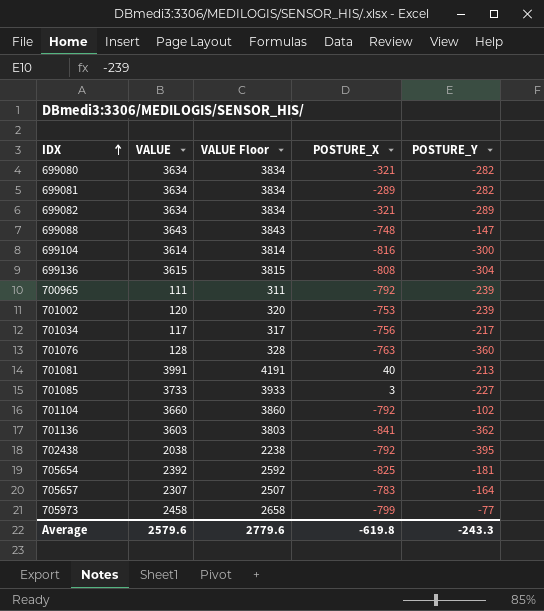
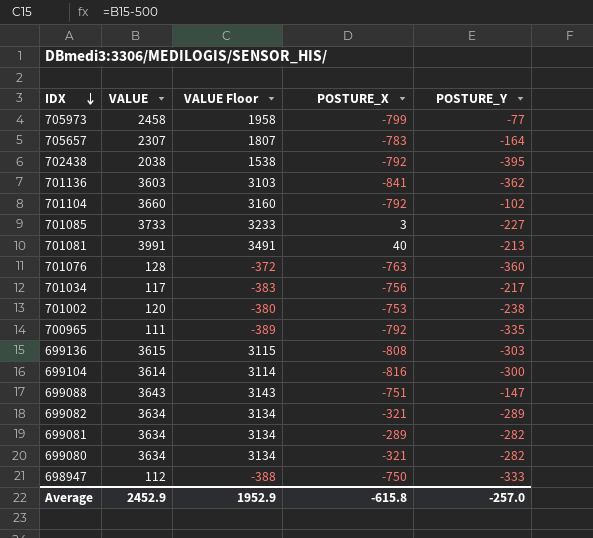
row order: IDX ascending -> IDX descending
column VALUE Floor | formula: [VALUE] + 200 -> [VALUE] - 500
row 705654: 2392 | 2592 | -825 | -181 -> none
701002 | POSTURE_Y: -239 -> -238
700965 | POSTURE_Y: -239 -> -335
699136 | POSTURE_Y: -304 -> -303
699088 | POSTURE_X: -748 -> -751
row 698947: none -> 112 | -388 | -750 | -333
Average | VALUE: 2579.6 -> 2452.9
Average | VALUE Floor: 2779.6 -> 1952.9
Average | POSTURE_X: -619.8 -> -615.8
Average | POSTURE_Y: -243.3 -> -257.0

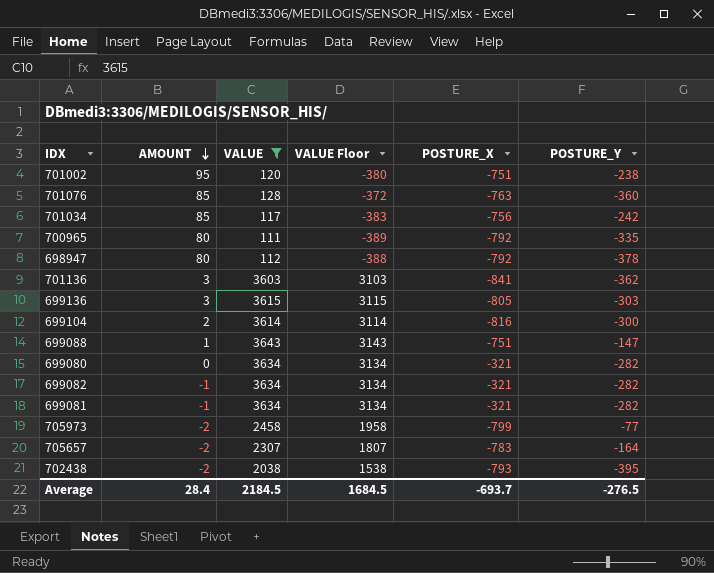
filter: none -> VALUE <= 3643
row order: IDX descending -> AMOUNT descending
column AMOUNT | position: none -> 2
701002 | POSTURE_X: -753 -> -751
701034 | POSTURE_Y: -217 -> -242
698947 | POSTURE_X: -750 -> -792
698947 | POSTURE_Y: -333 -> -378
699136 | POSTURE_X: -808 -> -805
699082 | POSTURE_Y: -289 -> -282
699081 | POSTURE_X: -289 -> -321
702438 | POSTURE_X: -792 -> -793
Average | VALUE: 2452.9 -> 2184.5
Average | VALUE Floor: 1952.9 -> 1684.5
Average | POSTURE_X: -615.8 -> -693.7
Average | POSTURE_Y: -257.0 -> -276.5

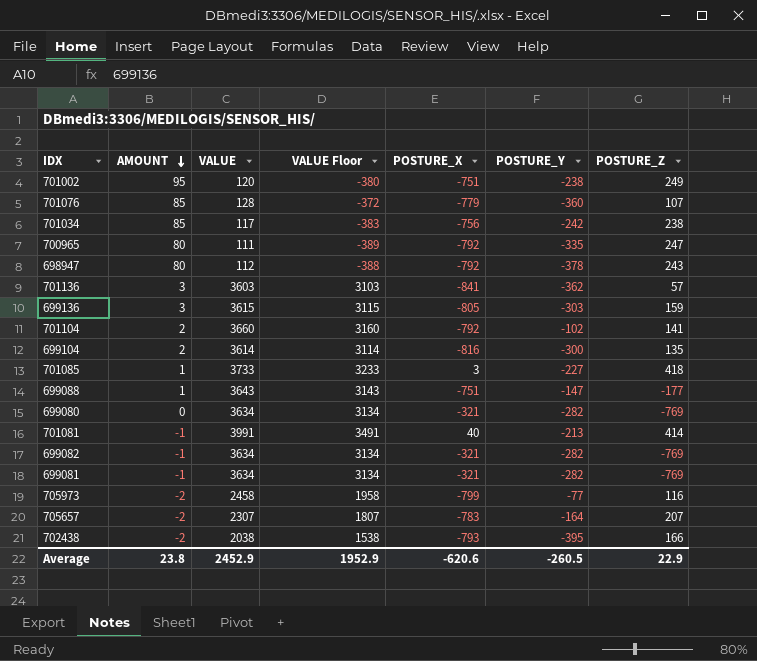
filter: VALUE <= 3643 -> none
column POSTURE_Z | position: none -> 7
701076 | POSTURE_X: -763 -> -779
Average | AMOUNT: 28.4 -> 23.8
Average | VALUE: 2184.5 -> 2452.9
Average | VALUE Floor: 1684.5 -> 1952.9
Average | POSTURE_X: -693.7 -> -620.6
Average | POSTURE_Y: -276.5 -> -260.5

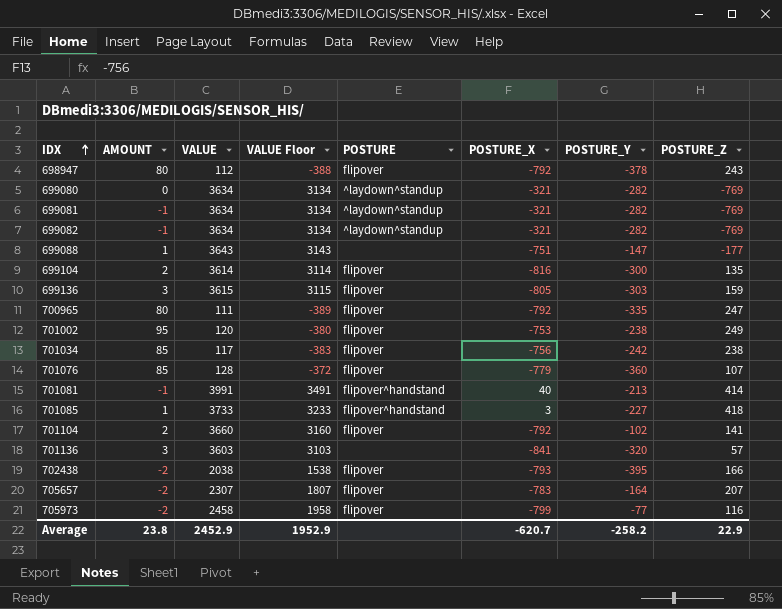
row order: AMOUNT descending -> IDX ascending
column POSTURE | position: none -> 5
701002 | POSTURE_X: -751 -> -753
701136 | POSTURE_Y: -362 -> -320
Average | POSTURE_X: -620.6 -> -620.7
Average | POSTURE_Y: -260.5 -> -258.2

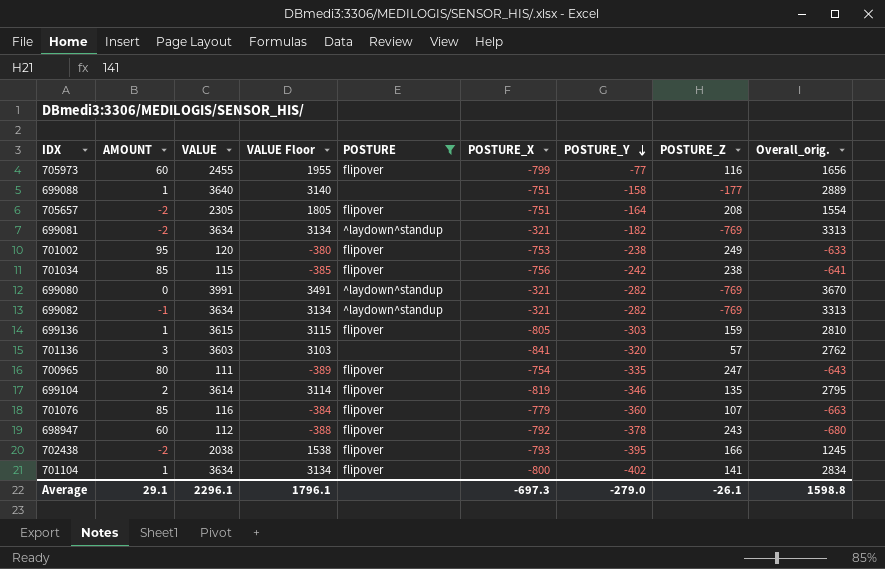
filter: none -> POSTURE != flipover^handstand
row order: IDX ascending -> POSTURE_Y descending
column Overall_orig. | formula: none -> [VALUE] + [POSTURE_X]
705973 | AMOUNT: -2 -> 60
705973 | VALUE: 2458 -> 2455
705973 | VALUE Floor: 1958 -> 1955
699088 | VALUE: 3643 -> 3640
699088 | VALUE Floor: 3143 -> 3140
699088 | POSTURE_Y: -147 -> -158
705657 | VALUE: 2307 -> 2305
705657 | VALUE Floor: 1807 -> 1805
705657 | POSTURE_X: -783 -> -751
705657 | POSTURE_Z: 207 -> 208
699081 | AMOUNT: -1 -> -2
699081 | POSTURE_Y: -282 -> -182
701034 | VALUE: 117 -> 115
701034 | VALUE Floor: -383 -> -385
699080 | VALUE: 3634 -> 3991
699080 | VALUE Floor: 3134 -> 3491
699136 | AMOUNT: 3 -> 1
700965 | POSTURE_X: -792 -> -754
699104 | POSTURE_X: -816 -> -819
699104 | POSTURE_Y: -300 -> -346
701076 | VALUE: 128 -> 116
701076 | VALUE Floor: -372 -> -384
698947 | AMOUNT: 80 -> 60
701104 | AMOUNT: 2 -> 1
701104 | VALUE: 3660 -> 3634
701104 | VALUE Floor: 3160 -> 3134
701104 | POSTURE_X: -792 -> -800
701104 | POSTURE_Y: -102 -> -402
Average | AMOUNT: 23.8 -> 29.1
Average | VALUE: 2452.9 -> 2296.1
Average | VALUE Floor: 1952.9 -> 1796.1
Average | POSTURE_X: -620.7 -> -697.3
Average | POSTURE_Y: -258.2 -> -279.0
Average | POSTURE_Z: 22.9 -> -26.1

